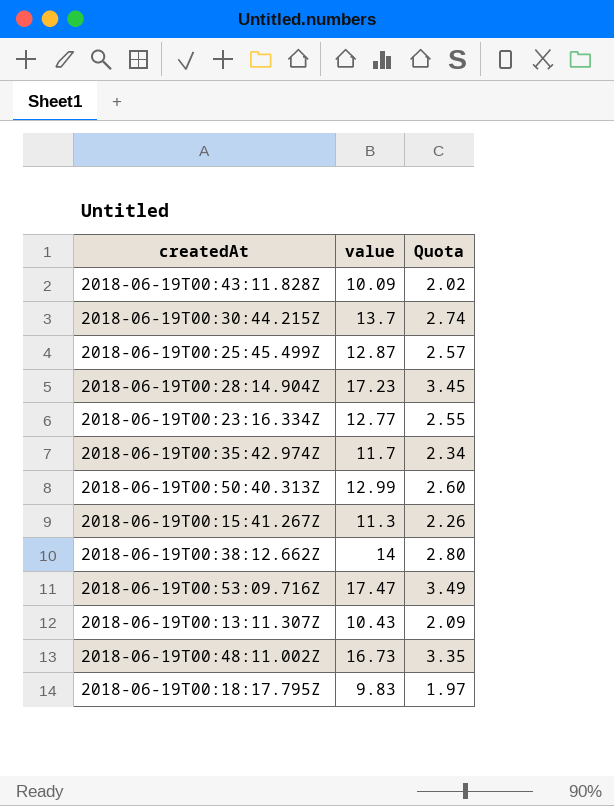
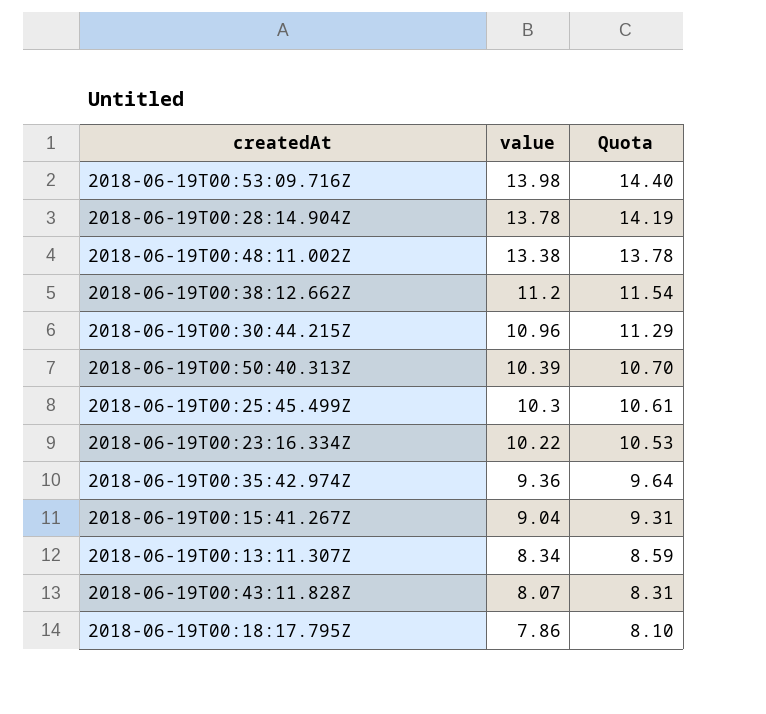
row order: none -> value descending
column Quota | formula: [value] * 0.2 -> [value] * 1.03
2018-06-19T00:53:09.716Z | value: 17.47 -> 13.98
2018-06-19T00:28:14.904Z | value: 17.23 -> 13.78
2018-06-19T00:48:11.002Z | value: 16.73 -> 13.38
2018-06-19T00:38:12.662Z | value: 14 -> 11.2
2018-06-19T00:30:44.215Z | value: 13.7 -> 10.96
2018-06-19T00:50:40.313Z | value: 12.99 -> 10.39
2018-06-19T00:25:45.499Z | value: 12.87 -> 10.3
2018-06-19T00:23:16.334Z | value: 12.77 -> 10.22
2018-06-19T00:35:42.974Z | value: 11.7 -> 9.36
2018-06-19T00:15:41.267Z | value: 11.3 -> 9.04
2018-06-19T00:13:11.307Z | value: 10.43 -> 8.34
2018-06-19T00:43:11.828Z | value: 10.09 -> 8.07
2018-06-19T00:18:17.795Z | value: 9.83 -> 7.86

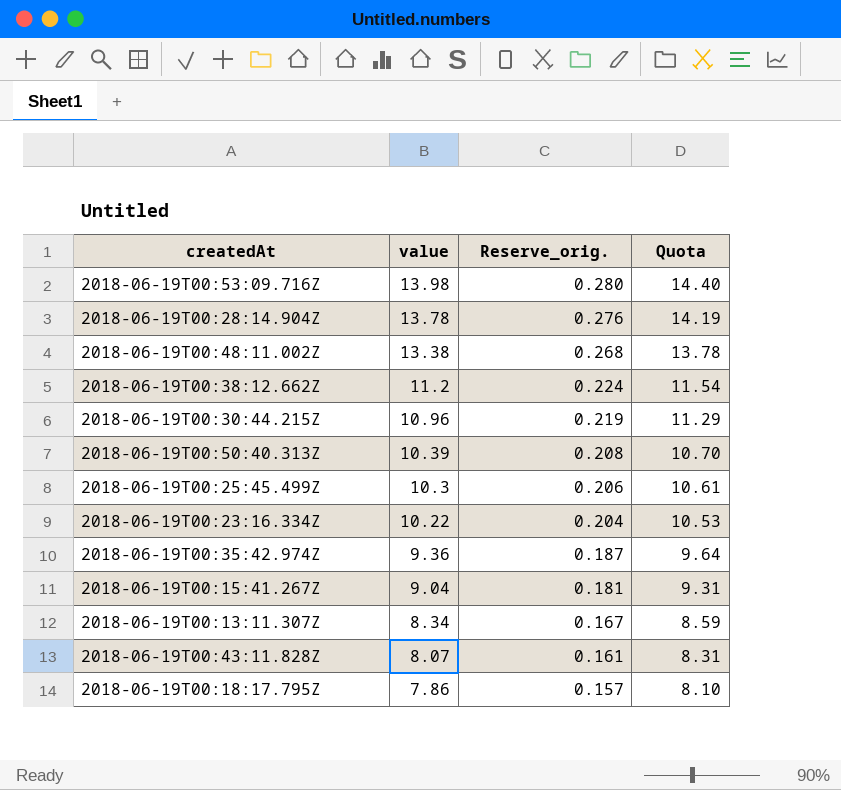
column Reserve_orig. | formula: none -> [value] * 0.02

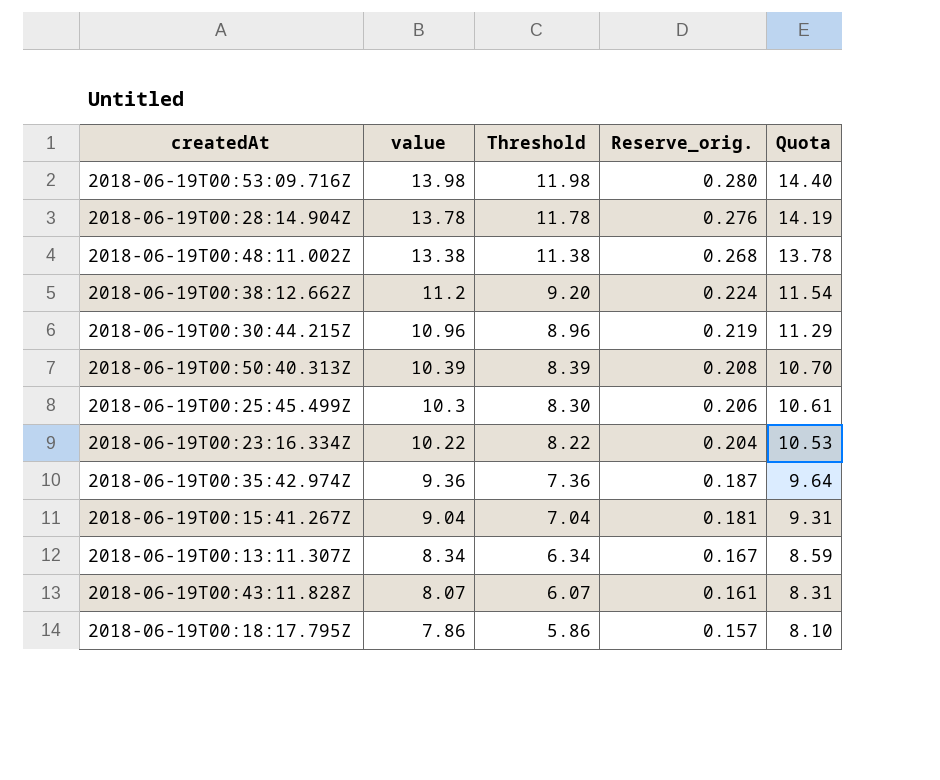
column Threshold | formula: none -> [value] - 2

